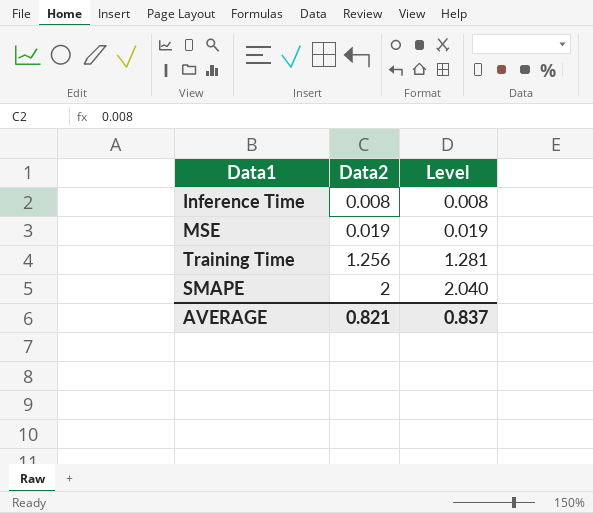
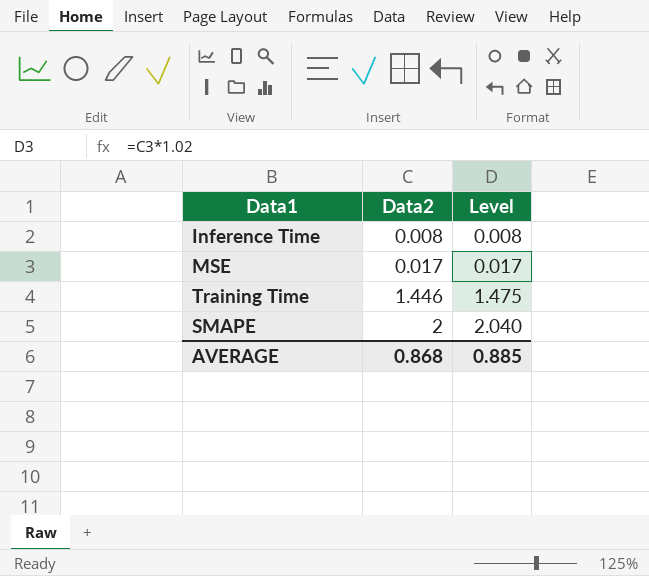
MSE | Data2: 0.019 -> 0.017
MSE | Level: 0.019 -> 0.017
Training Time | Data2: 1.256 -> 1.446
Training Time | Level: 1.281 -> 1.475
AVERAGE | Data2: 0.821 -> 0.868
AVERAGE | Level: 0.837 -> 0.885

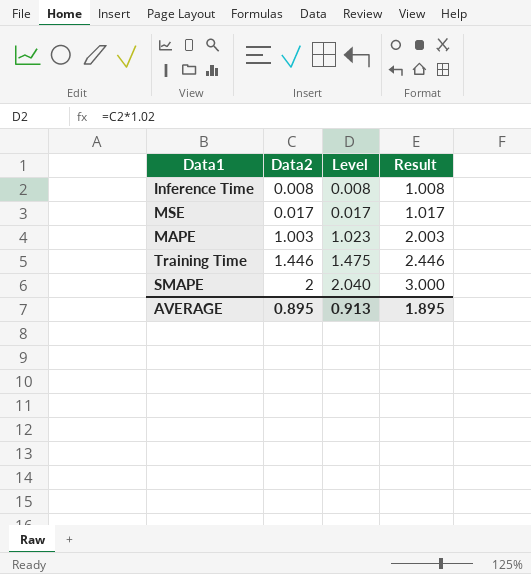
column Result | formula: none -> [Data2] + 1
row MAPE: none -> 1.003 | 1.023 | 2.003
AVERAGE | Data2: 0.868 -> 0.895
AVERAGE | Level: 0.885 -> 0.913

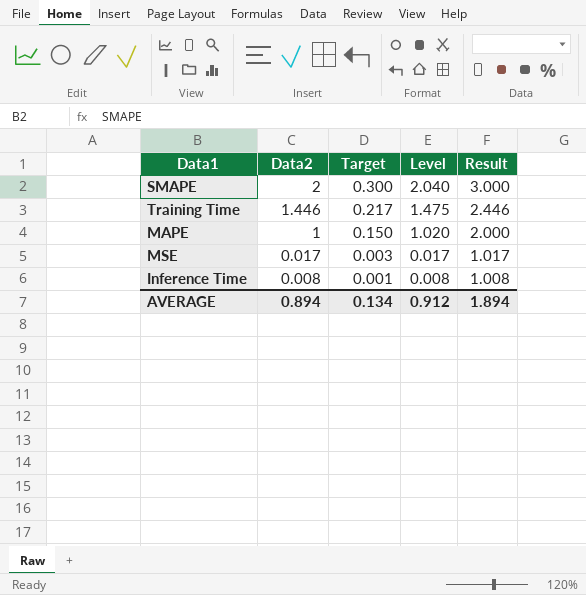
row order: Data2 ascending -> Data2 descending
column Target | formula: none -> [Data2] * 0.15
MAPE | Data2: 1.003 -> 1
MAPE | Level: 1.023 -> 1.020
MAPE | Result: 2.003 -> 2.000
AVERAGE | Data2: 0.895 -> 0.894
AVERAGE | Level: 0.913 -> 0.912
AVERAGE | Result: 1.895 -> 1.894

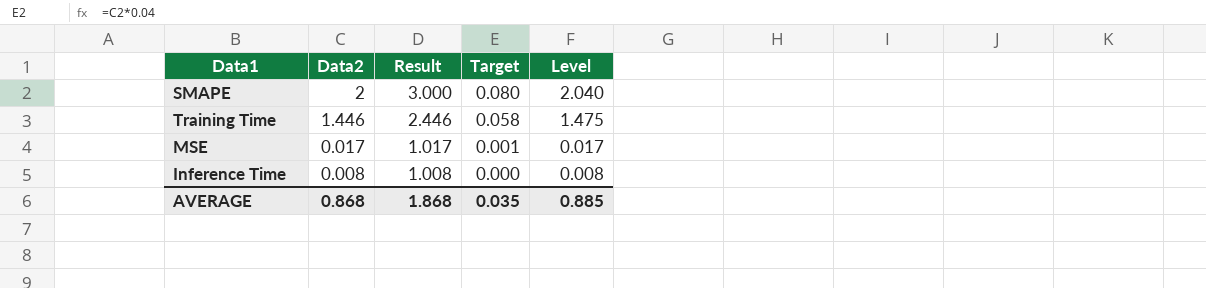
column Result | position: 5 -> 3
column Target | formula: [Data2] * 0.15 -> [Data2] * 0.04
row MAPE: 1 | 0.150 | 1.020 | 2.000 -> none
AVERAGE | Data2: 0.894 -> 0.868
AVERAGE | Result: 1.894 -> 1.868
AVERAGE | Target: 0.134 -> 0.035
AVERAGE | Level: 0.912 -> 0.885

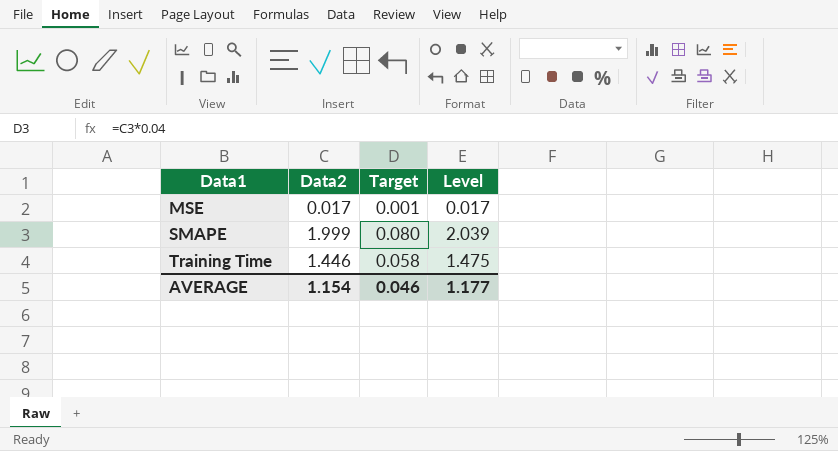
row order: Data2 descending -> Data1 ascending
column Result | formula: [Data2] + 1 -> none
row Inference Time: 0.008 | 1.008 | 0.000 | 0.008 -> none
SMAPE | Data2: 2 -> 1.999
SMAPE | Level: 2.040 -> 2.039
AVERAGE | Data2: 0.868 -> 1.154
AVERAGE | Target: 0.035 -> 0.046
AVERAGE | Level: 0.885 -> 1.177

